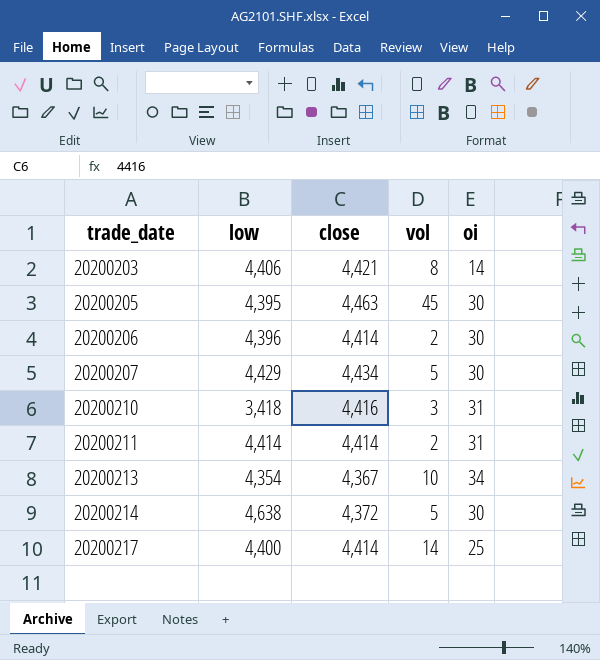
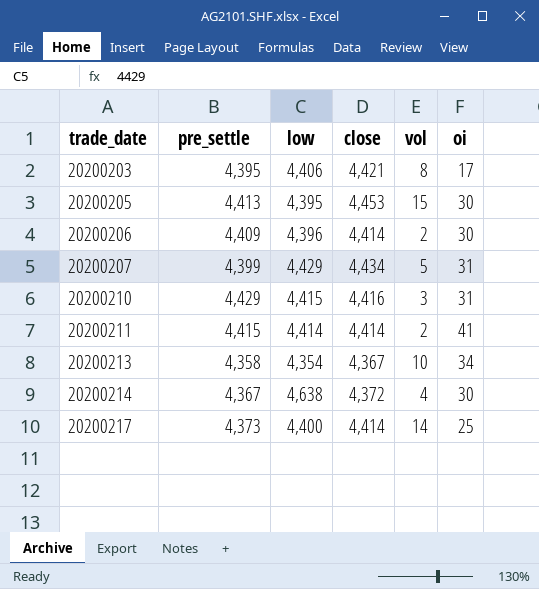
column pre_settle | position: none -> 2
20200203 | oi: 14 -> 17
20200205 | close: 4,463 -> 4,453
20200205 | vol: 45 -> 15
20200207 | oi: 30 -> 31
20200210 | low: 3,418 -> 4,415
20200211 | oi: 31 -> 41
20200214 | vol: 5 -> 4

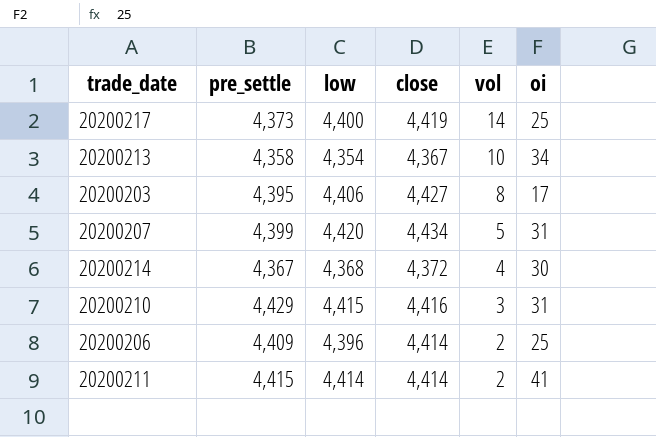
row order: trade_date ascending -> vol descending
row 20200205: 4,413 | 4,395 | 4,453 | 15 | 30 -> none
20200217 | close: 4,414 -> 4,419
20200203 | close: 4,421 -> 4,427
20200207 | low: 4,429 -> 4,420
20200214 | low: 4,638 -> 4,368
20200206 | oi: 30 -> 25

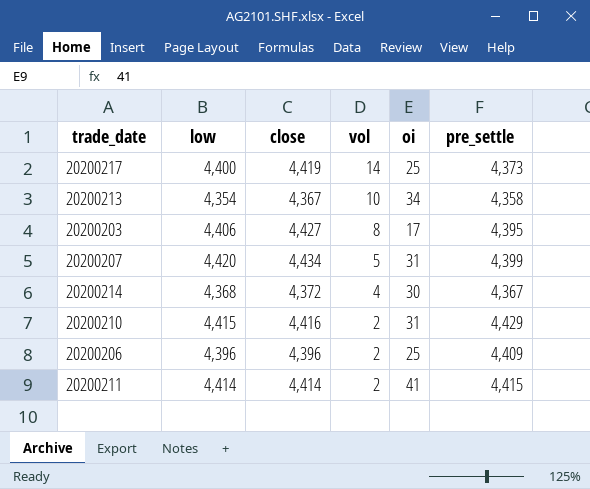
column pre_settle | position: 2 -> 6
20200210 | vol: 3 -> 2
20200206 | close: 4,414 -> 4,396

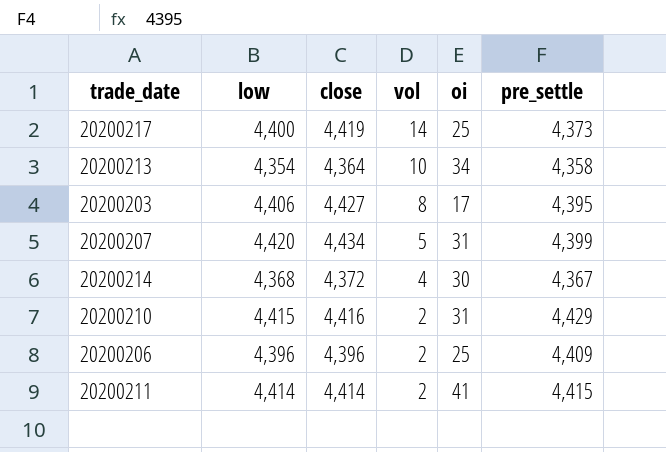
20200213 | close: 4,367 -> 4,364

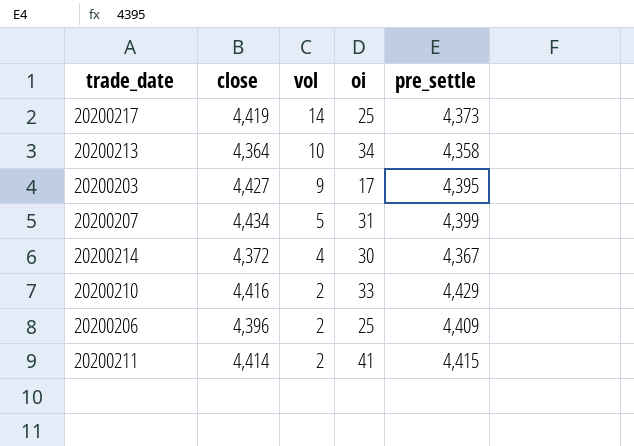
column low | position: 2 -> none
20200203 | vol: 8 -> 9
20200210 | oi: 31 -> 33

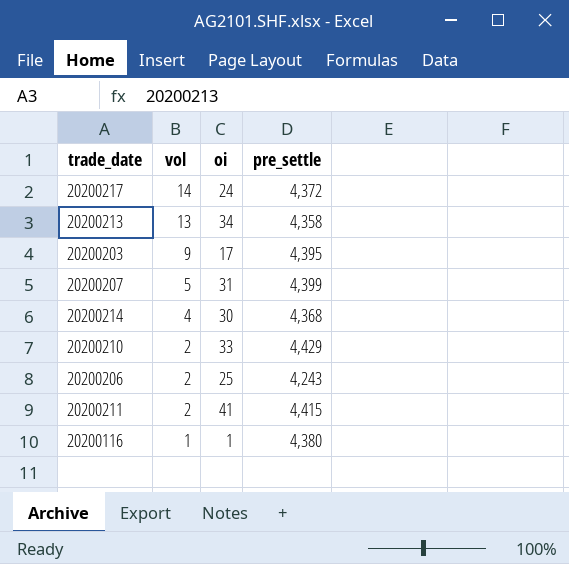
column close | position: 2 -> none
20200217 | oi: 25 -> 24
20200217 | pre_settle: 4,373 -> 4,372
20200213 | vol: 10 -> 13
20200214 | pre_settle: 4,367 -> 4,368
20200206 | pre_settle: 4,409 -> 4,243
row 20200116: none -> 1 | 1 | 4,380

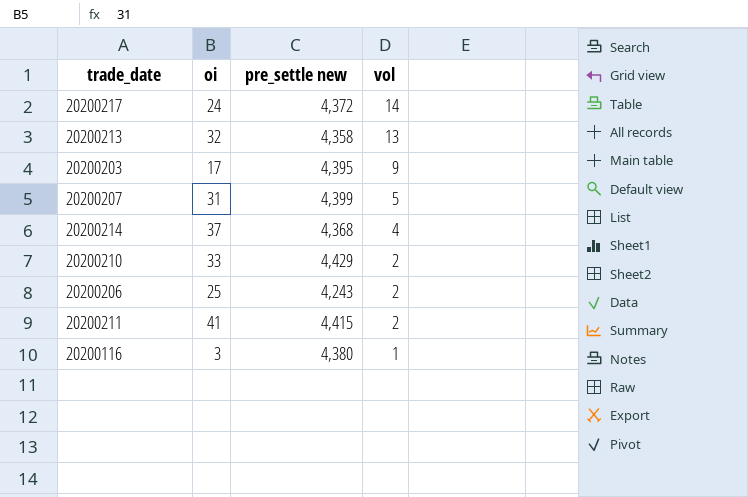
column name: pre_settle -> pre_settle new
column vol | position: 2 -> 4
20200213 | oi: 34 -> 32
20200214 | oi: 30 -> 37
20200116 | oi: 1 -> 3

